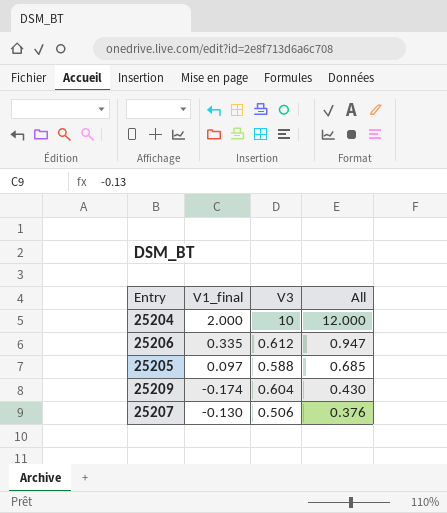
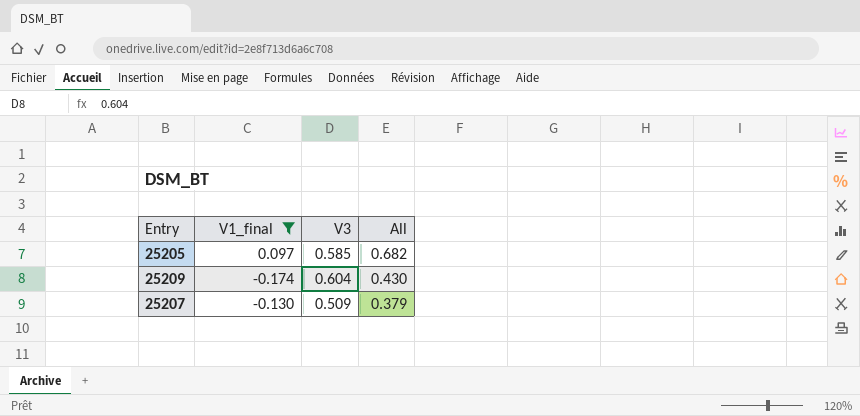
filter: none -> V1_final <= 0.097
25205 | V3: 0.588 -> 0.585
25205 | All: 0.685 -> 0.682
25207 | V3: 0.506 -> 0.509
25207 | All: 0.376 -> 0.379

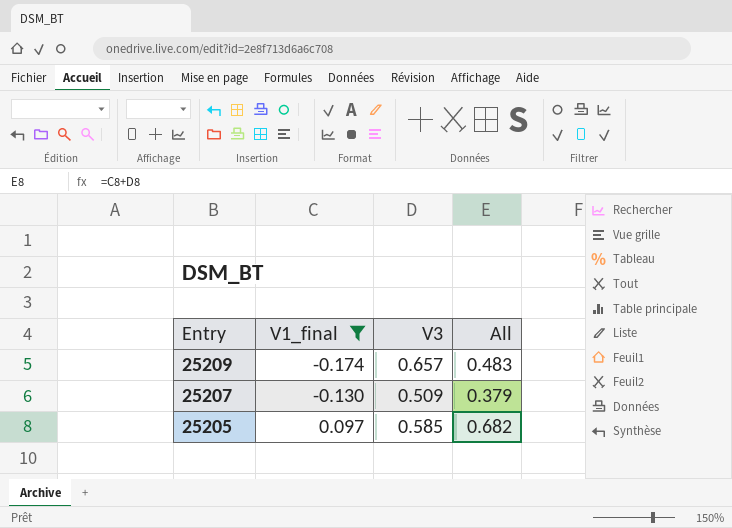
row order: All descending -> Entry descending
25209 | V3: 0.604 -> 0.657
25209 | All: 0.430 -> 0.483

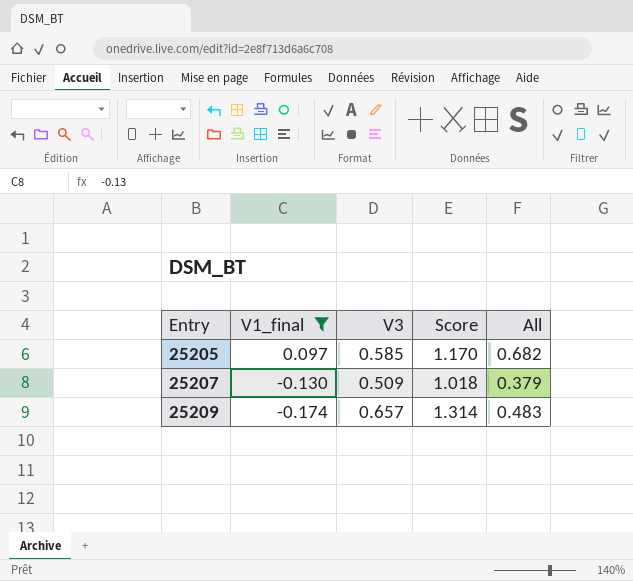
row order: Entry descending -> Entry ascending
column Score | formula: none -> [V3] * 2

